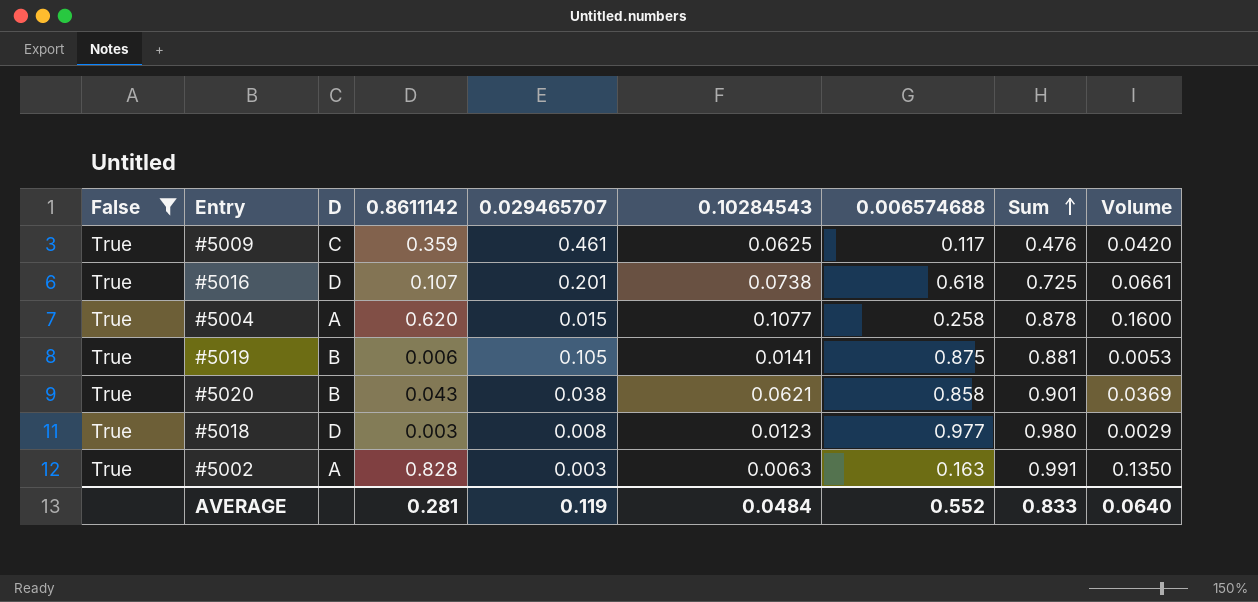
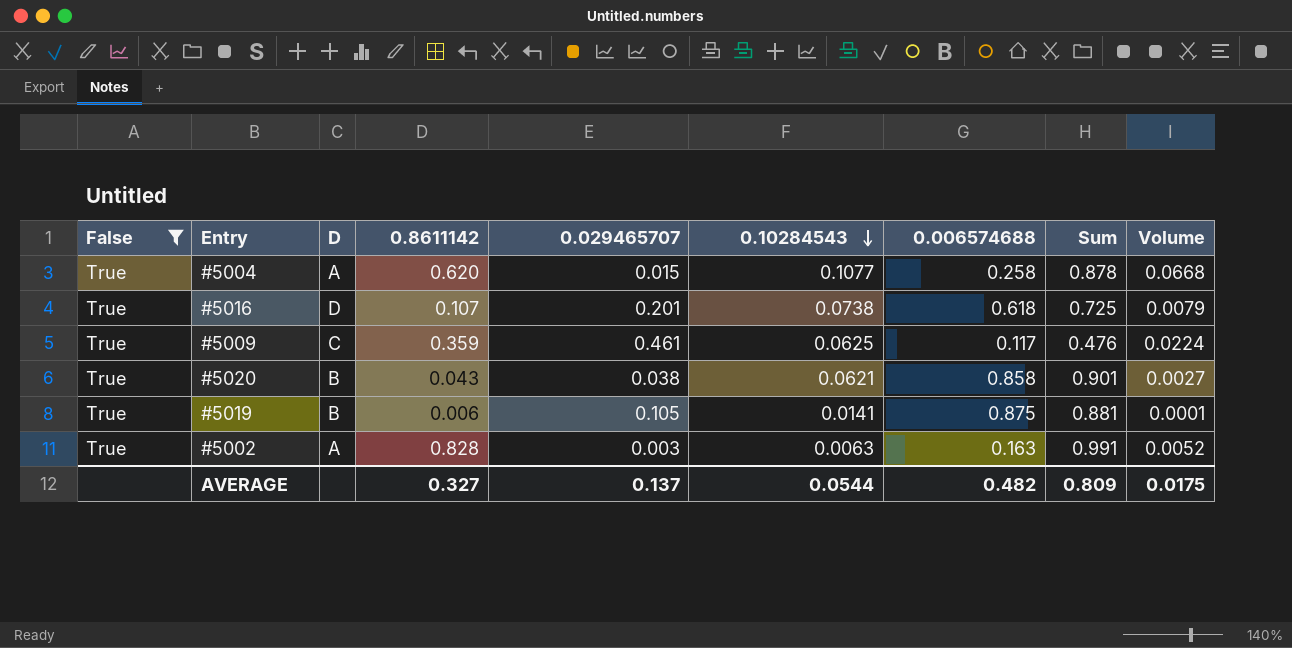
row order: Sum ascending -> 0.10284543 descending
column Volume | formula: [0.8611142] * [0.006574688] -> [0.8611142] * [0.10284543]
row #5018: True | D | 0.003 | 0.008 | 0.0123 | 0.977 | 0.980 | 0.0029 -> none
AVERAGE | 0.8611142: 0.281 -> 0.327
AVERAGE | 0.029465707: 0.119 -> 0.137
AVERAGE | 0.10284543: 0.0484 -> 0.0544
AVERAGE | 0.006574688: 0.552 -> 0.482
AVERAGE | Sum: 0.833 -> 0.809
AVERAGE | Volume: 0.0640 -> 0.0175

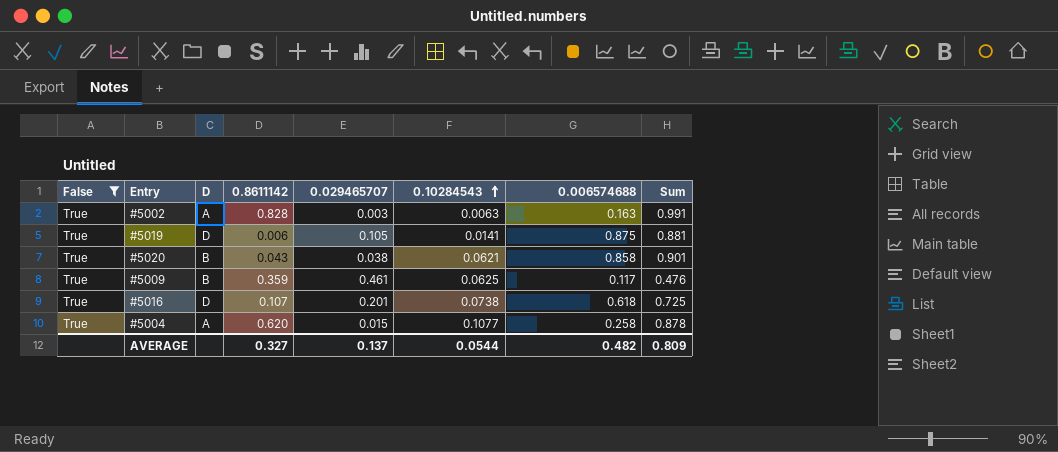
row order: 0.10284543 descending -> 0.10284543 ascending
column Volume | formula: [0.8611142] * [0.10284543] -> none
#5019 | D: B -> D
#5009 | D: C -> B

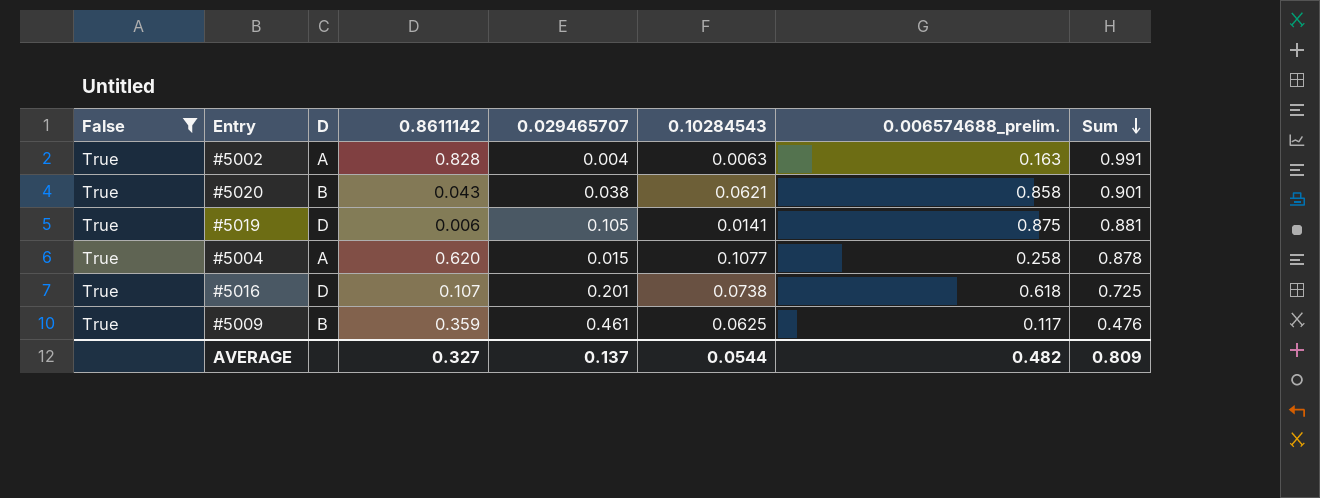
row order: 0.10284543 ascending -> Sum descending
column name: 0.006574688 -> 0.006574688_prelim.
#5002 | 0.029465707: 0.003 -> 0.004

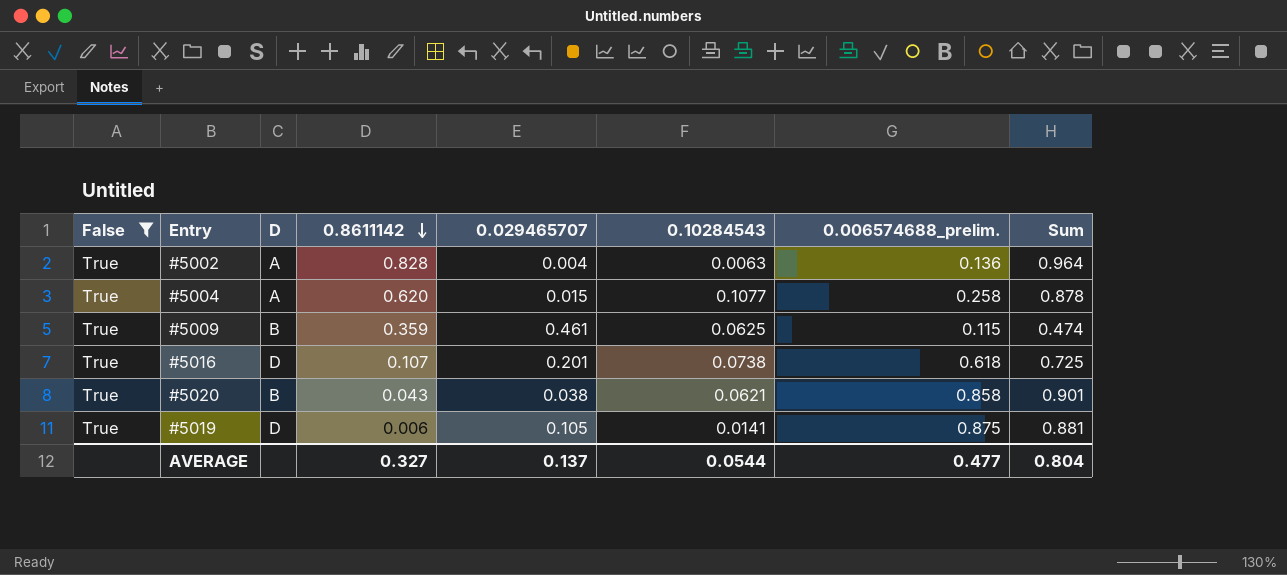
row order: Sum descending -> 0.8611142 descending
#5002 | 0.006574688_prelim.: 0.163 -> 0.136
#5002 | Sum: 0.991 -> 0.964
#5009 | 0.006574688_prelim.: 0.117 -> 0.115
#5009 | Sum: 0.476 -> 0.474
AVERAGE | 0.006574688_prelim.: 0.482 -> 0.477
AVERAGE | Sum: 0.809 -> 0.804

